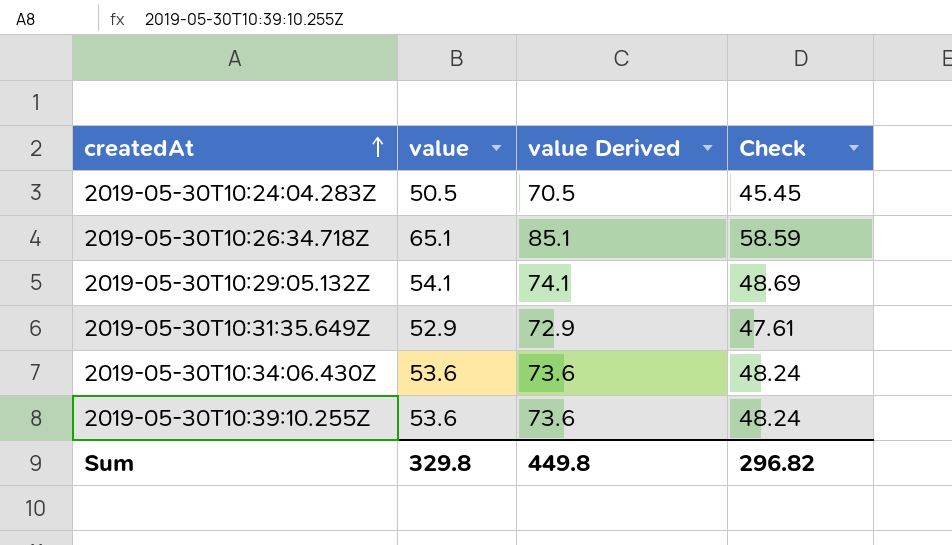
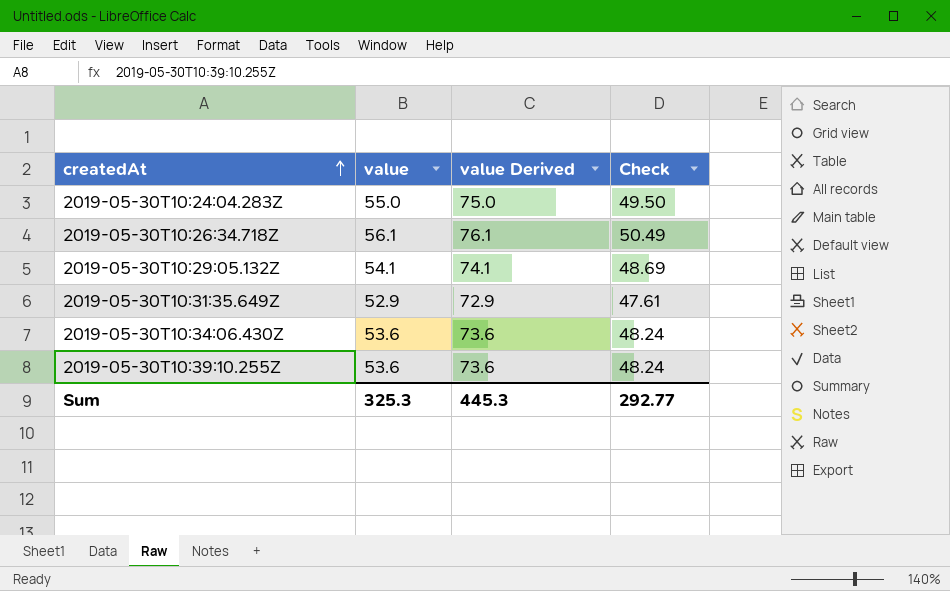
2019-05-30T10:24:04.283Z | value: 50.5 -> 55.0
2019-05-30T10:24:04.283Z | value Derived: 70.5 -> 75.0
2019-05-30T10:24:04.283Z | Check: 45.45 -> 49.50
2019-05-30T10:26:34.718Z | value: 65.1 -> 56.1
2019-05-30T10:26:34.718Z | value Derived: 85.1 -> 76.1
2019-05-30T10:26:34.718Z | Check: 58.59 -> 50.49
Sum | value: 329.8 -> 325.3
Sum | value Derived: 449.8 -> 445.3
Sum | Check: 296.82 -> 292.77

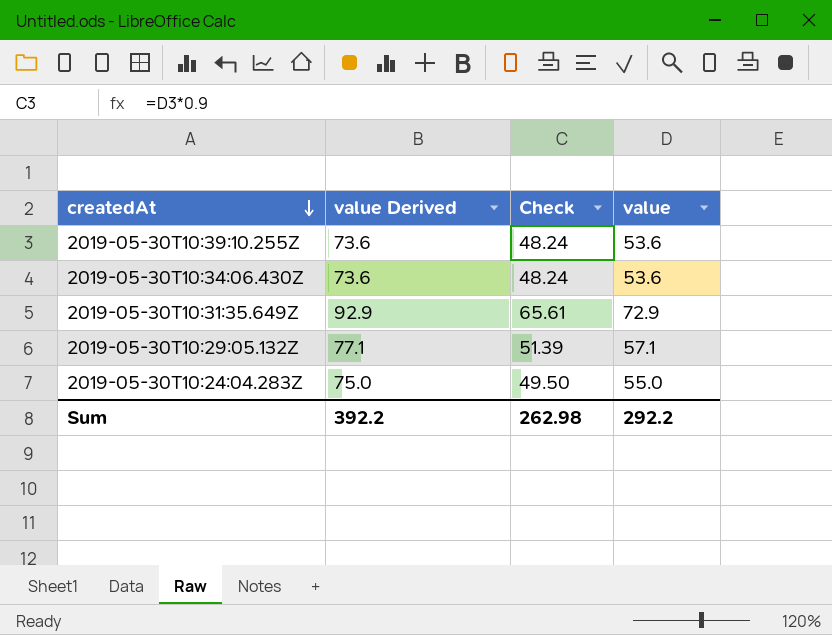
row order: createdAt ascending -> createdAt descending
column value | position: 2 -> 4
row 2019-05-30T10:26:34.718Z: 56.1 | 76.1 | 50.49 -> none
2019-05-30T10:31:35.649Z | value Derived: 72.9 -> 92.9
2019-05-30T10:31:35.649Z | Check: 47.61 -> 65.61
2019-05-30T10:31:35.649Z | value: 52.9 -> 72.9
2019-05-30T10:29:05.132Z | value Derived: 74.1 -> 77.1
2019-05-30T10:29:05.132Z | Check: 48.69 -> 51.39
2019-05-30T10:29:05.132Z | value: 54.1 -> 57.1
Sum | value Derived: 445.3 -> 392.2
Sum | Check: 292.77 -> 262.98
Sum | value: 325.3 -> 292.2

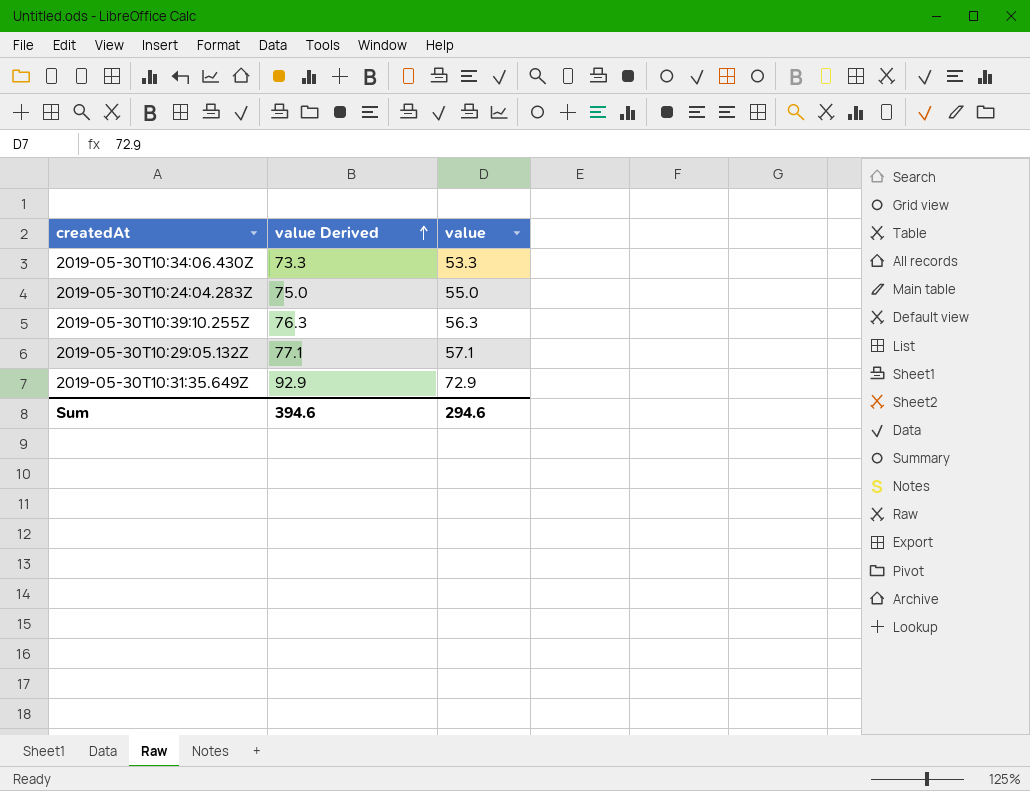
row order: createdAt descending -> value Derived ascending
column Check | formula: [value] * 0.9 -> none
2019-05-30T10:34:06.430Z | value Derived: 73.6 -> 73.3
2019-05-30T10:34:06.430Z | value: 53.6 -> 53.3
2019-05-30T10:39:10.255Z | value Derived: 73.6 -> 76.3
2019-05-30T10:39:10.255Z | value: 53.6 -> 56.3
Sum | value Derived: 392.2 -> 394.6
Sum | value: 292.2 -> 294.6

